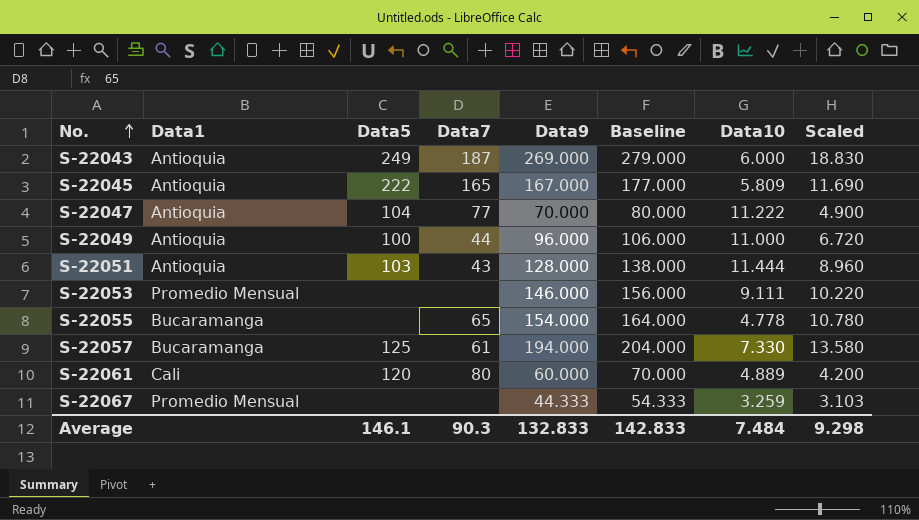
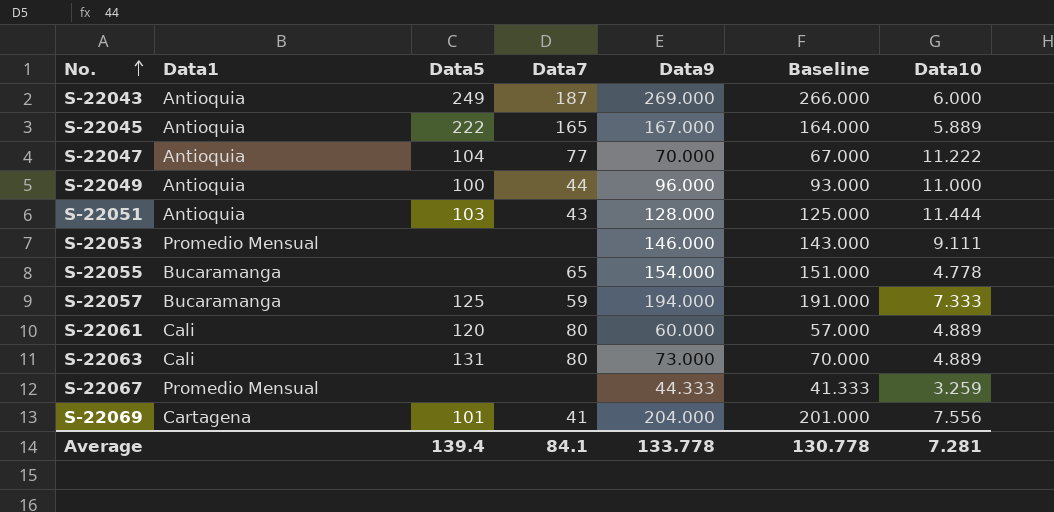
column Scaled | formula: [Data9] * 0.07 -> none
column Baseline | formula: [Data9] + 10 -> [Data9] - 3
S-22045 | Data10: 5.809 -> 5.889
S-22057 | Data7: 61 -> 59
S-22057 | Data10: 7.330 -> 7.333
row S-22063: none -> Cali | 131 | 80 | 73.000 | 70.000 | 4.889
row S-22069: none -> Cartagena | 101 | 41 | 204.000 | 201.000 | 7.556
Average | Data5: 146.1 -> 139.4
Average | Data7: 90.3 -> 84.1
Average | Data9: 132.833 -> 133.778
Average | Baseline: 142.833 -> 130.778
Average | Data10: 7.484 -> 7.281

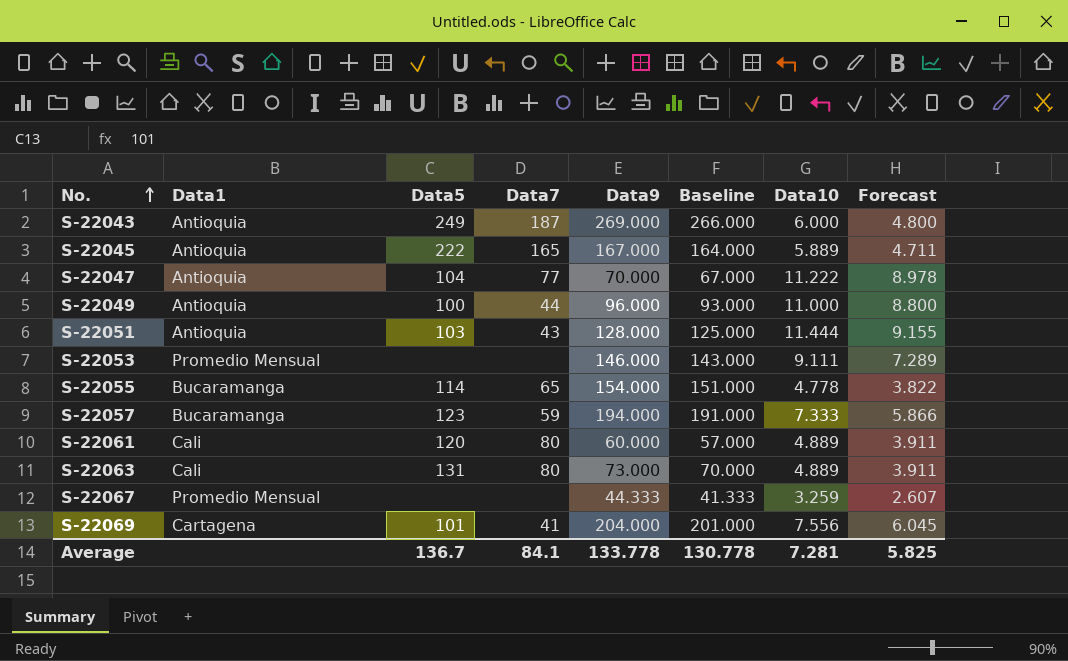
column Forecast | formula: none -> [Data10] * 0.8
S-22055 | Data5: none -> 114
S-22057 | Data5: 125 -> 123
Average | Data5: 139.4 -> 136.7

